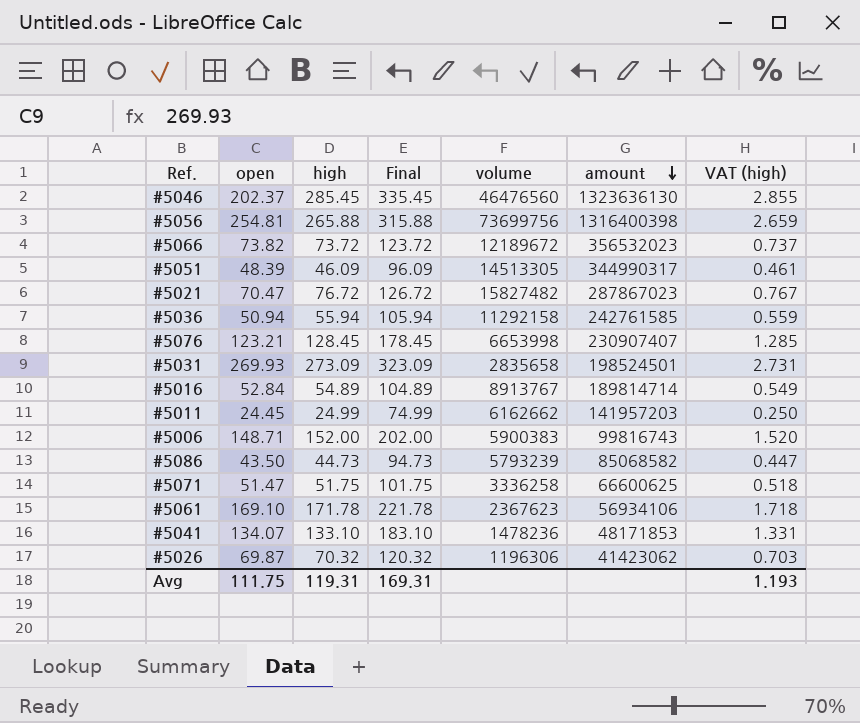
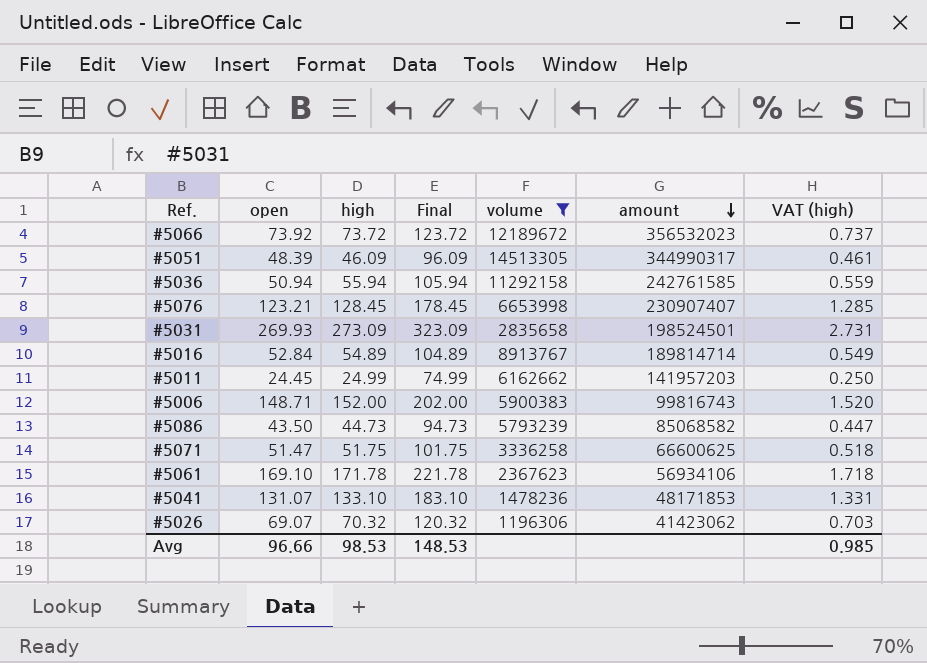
filter: none -> volume <= 14513305
#5066 | open: 73.82 -> 73.92
#5041 | open: 134.07 -> 131.07
#5026 | open: 69.87 -> 69.07
Avg | open: 111.75 -> 96.66
Avg | high: 119.31 -> 98.53
Avg | Final: 169.31 -> 148.53
Avg | VAT (high): 1.193 -> 0.985

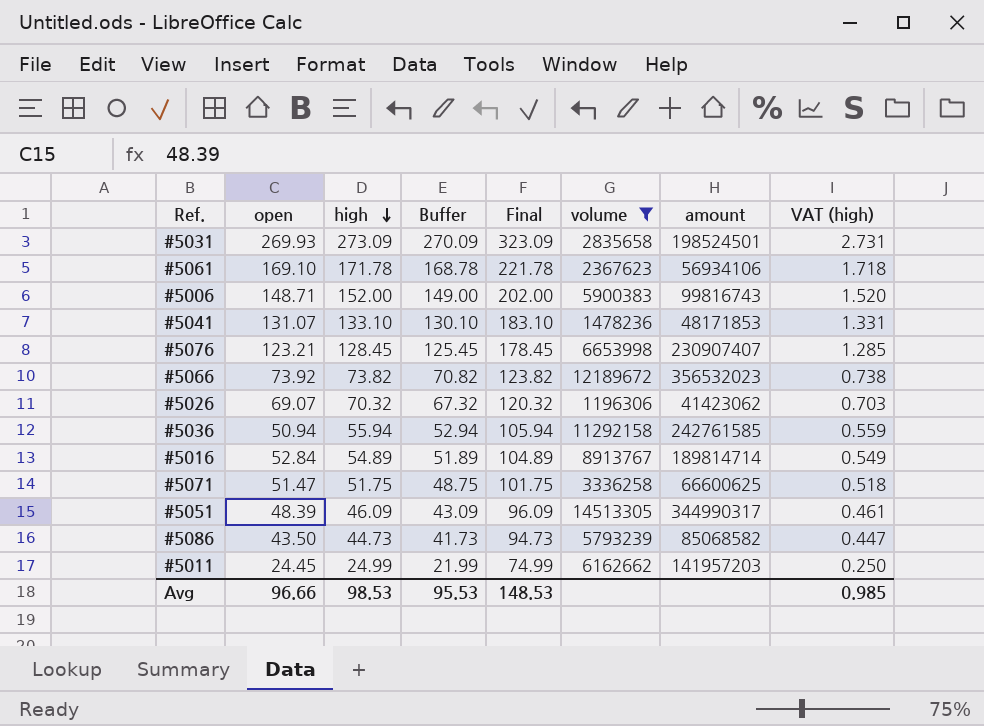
row order: amount descending -> high descending
column Buffer | formula: none -> [high] - 3
#5066 | high: 73.72 -> 73.82
#5066 | Final: 123.72 -> 123.82
#5066 | VAT (high): 0.737 -> 0.738

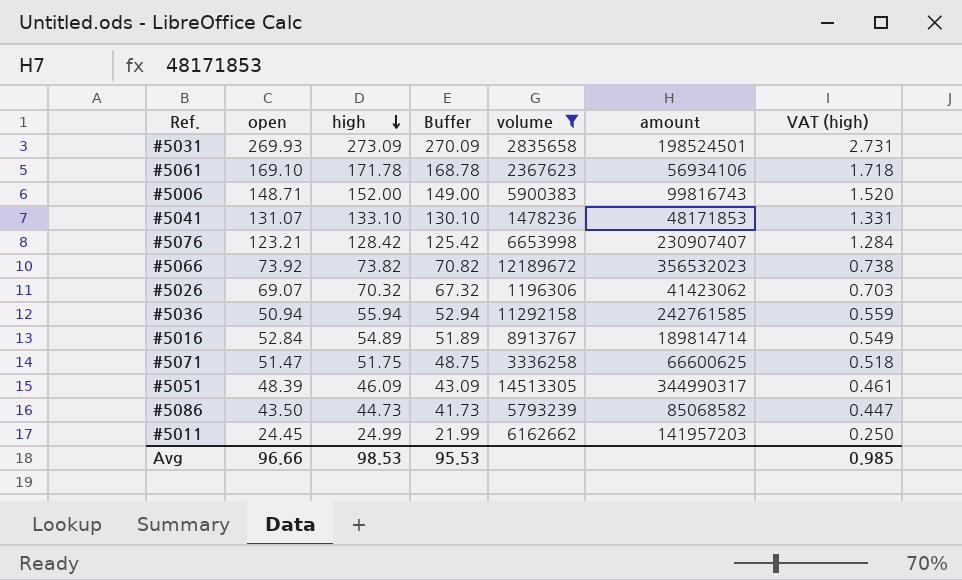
column Final | formula: [high] + 50 -> none
#5076 | high: 128.45 -> 128.42
#5076 | Buffer: 125.45 -> 125.42
#5076 | VAT (high): 1.285 -> 1.284

